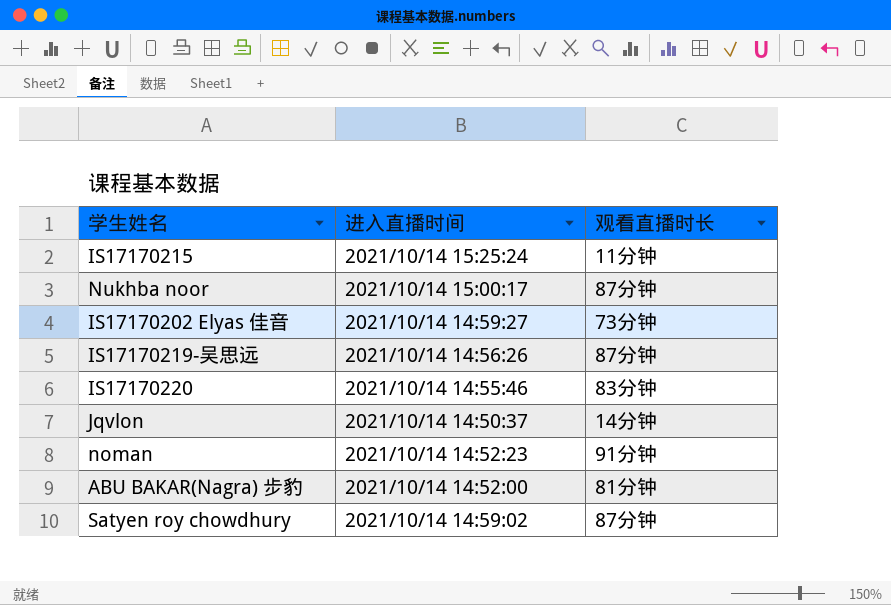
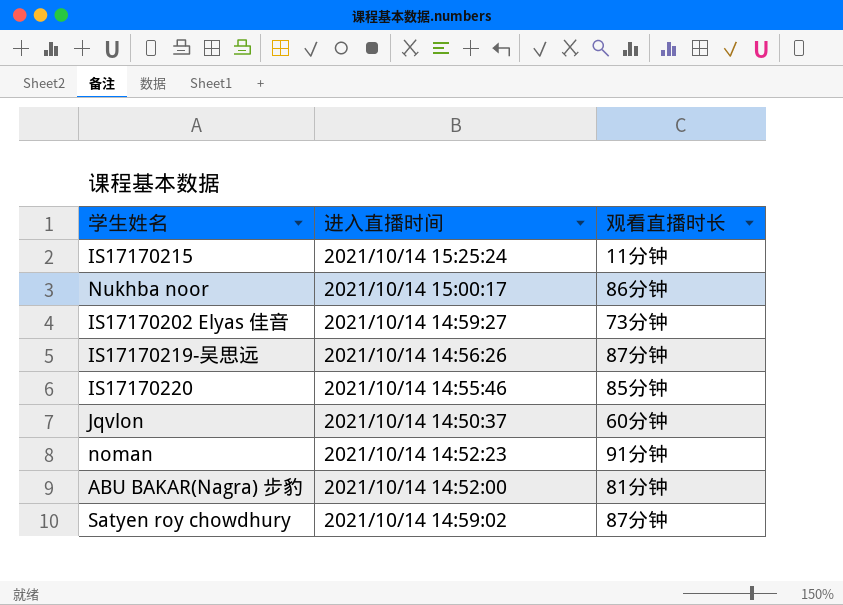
Nukhba noor | 观看直播时长: 87分钟 -> 86分钟
IS17170220 | 观看直播时长: 83分钟 -> 85分钟
Jqvlon | 观看直播时长: 14分钟 -> 60分钟

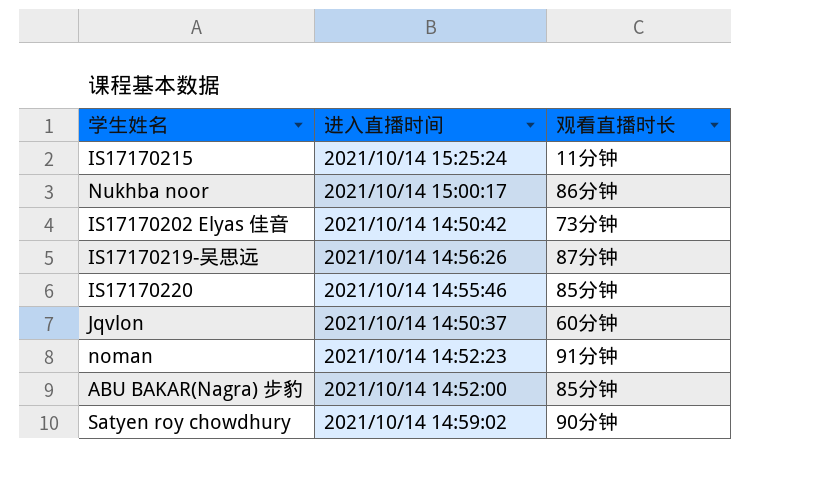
IS17170202 Elyas 佳音 | 进入直播时间: 2021/10/14 14:59:27 -> 2021/10/14 14:50:42
ABU BAKAR(Nagra) 步豹 | 观看直播时长: 81分钟 -> 85分钟
Satyen roy chowdhury | 观看直播时长: 87分钟 -> 90分钟

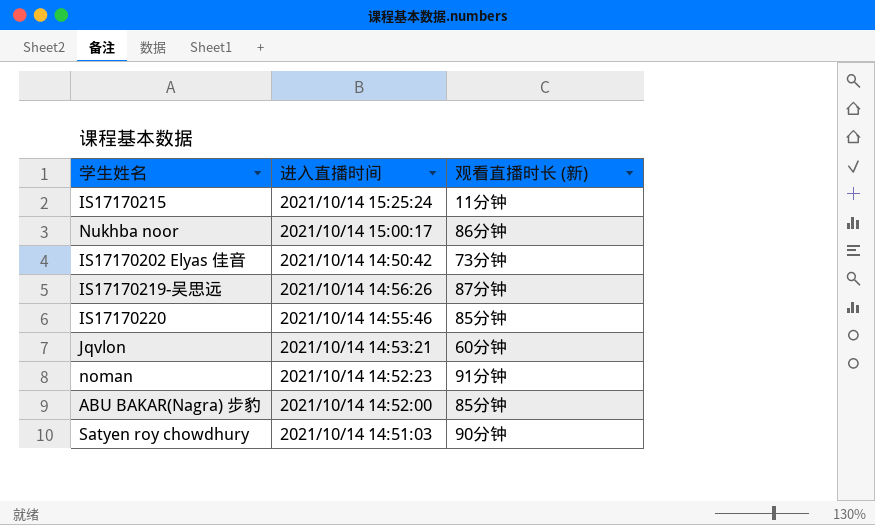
column name: 观看直播时长 -> 观看直播时长 (新)
Jqvlon | 进入直播时间: 2021/10/14 14:50:37 -> 2021/10/14 14:53:21
Satyen roy chowdhury | 进入直播时间: 2021/10/14 14:59:02 -> 2021/10/14 14:51:03

